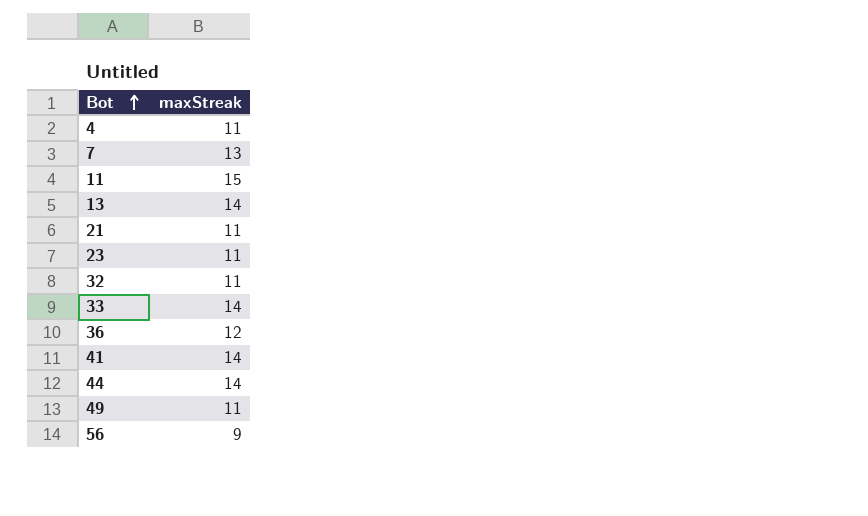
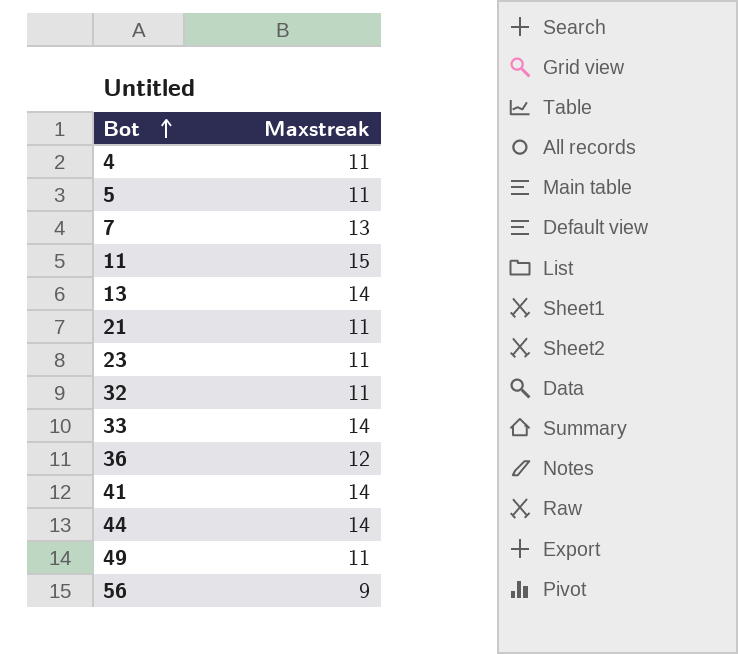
column name: maxStreak -> Maxstreak
row 5: none -> 11

